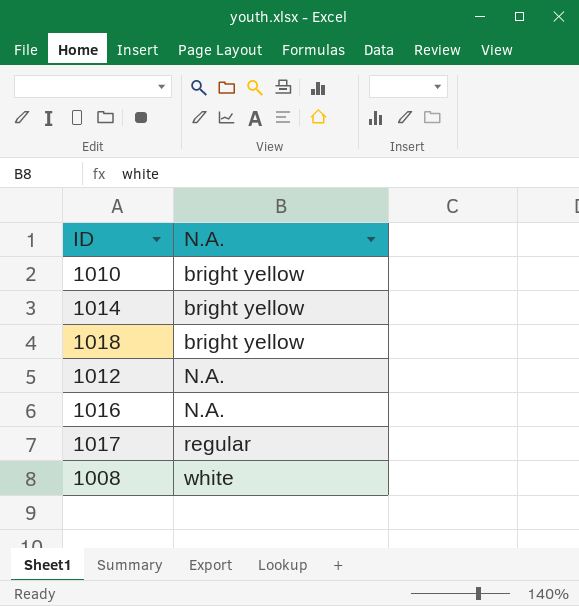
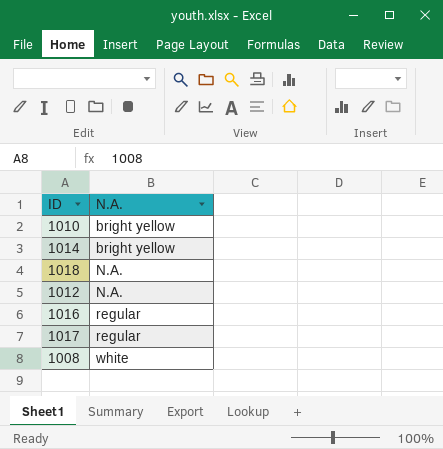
1018 | N.A.: bright yellow -> N.A.
1016 | N.A.: N.A. -> regular

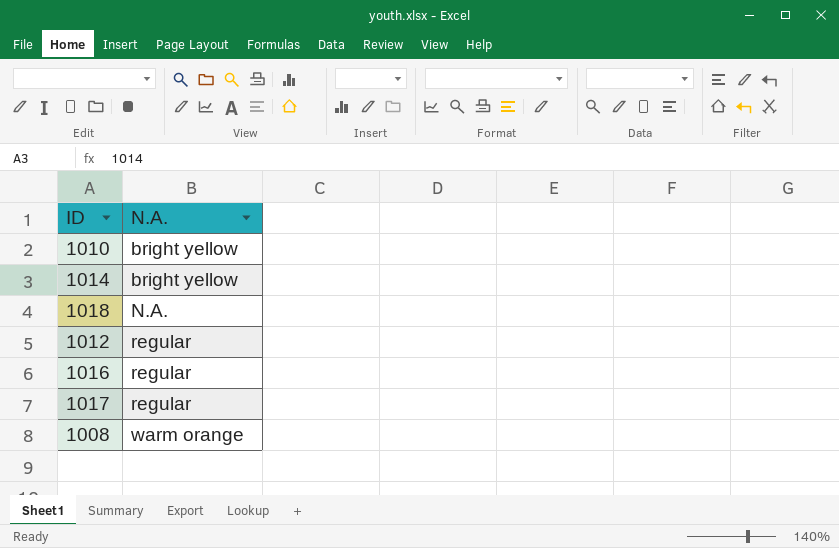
1012 | N.A.: N.A. -> regular
1008 | N.A.: white -> warm orange

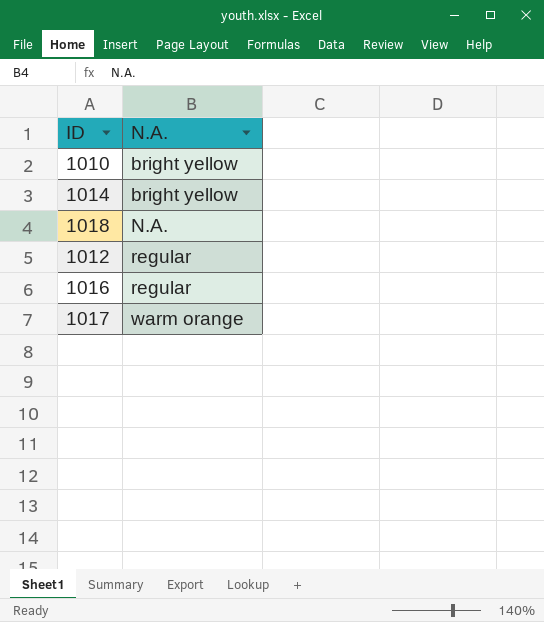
row 1008: warm orange -> none
1017 | N.A.: regular -> warm orange

